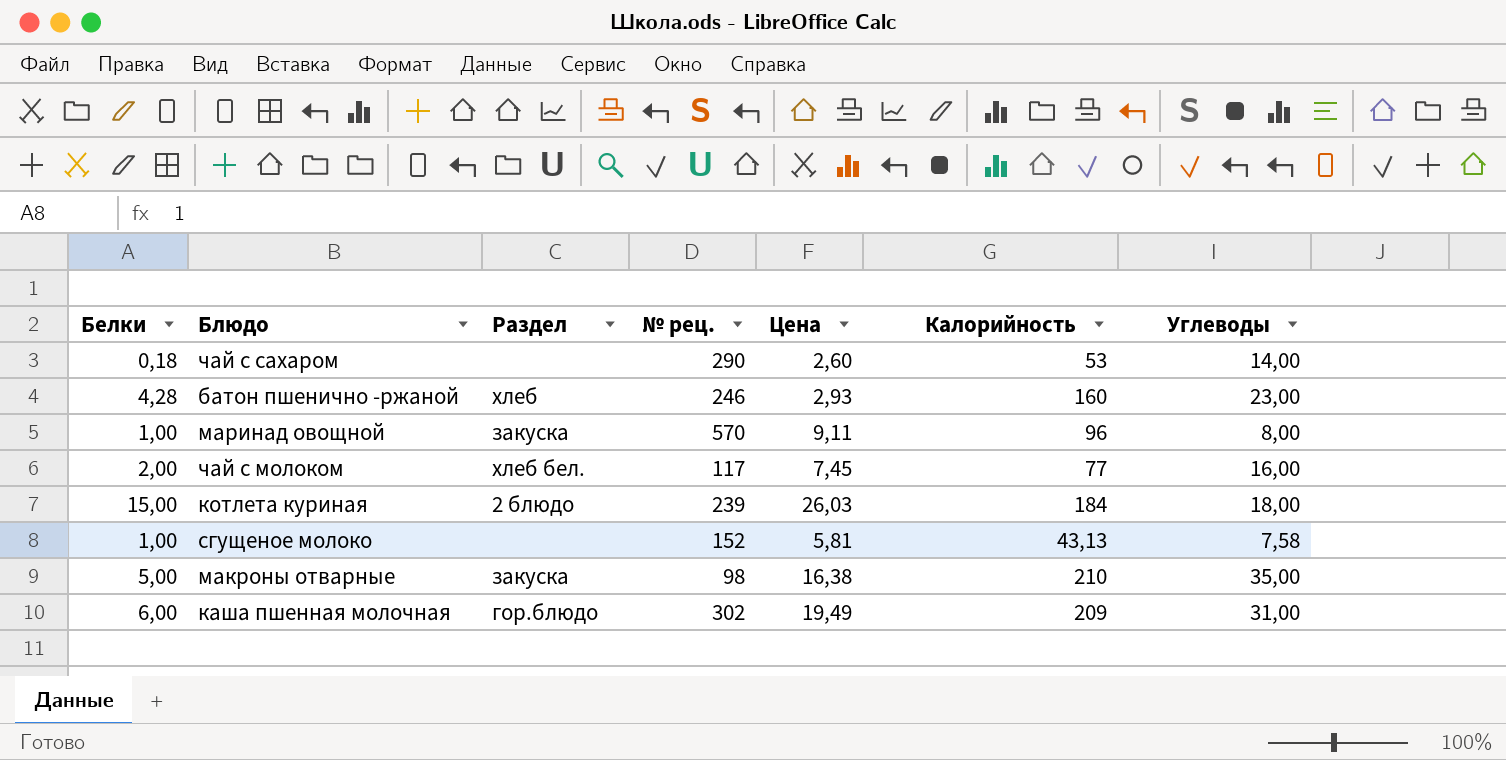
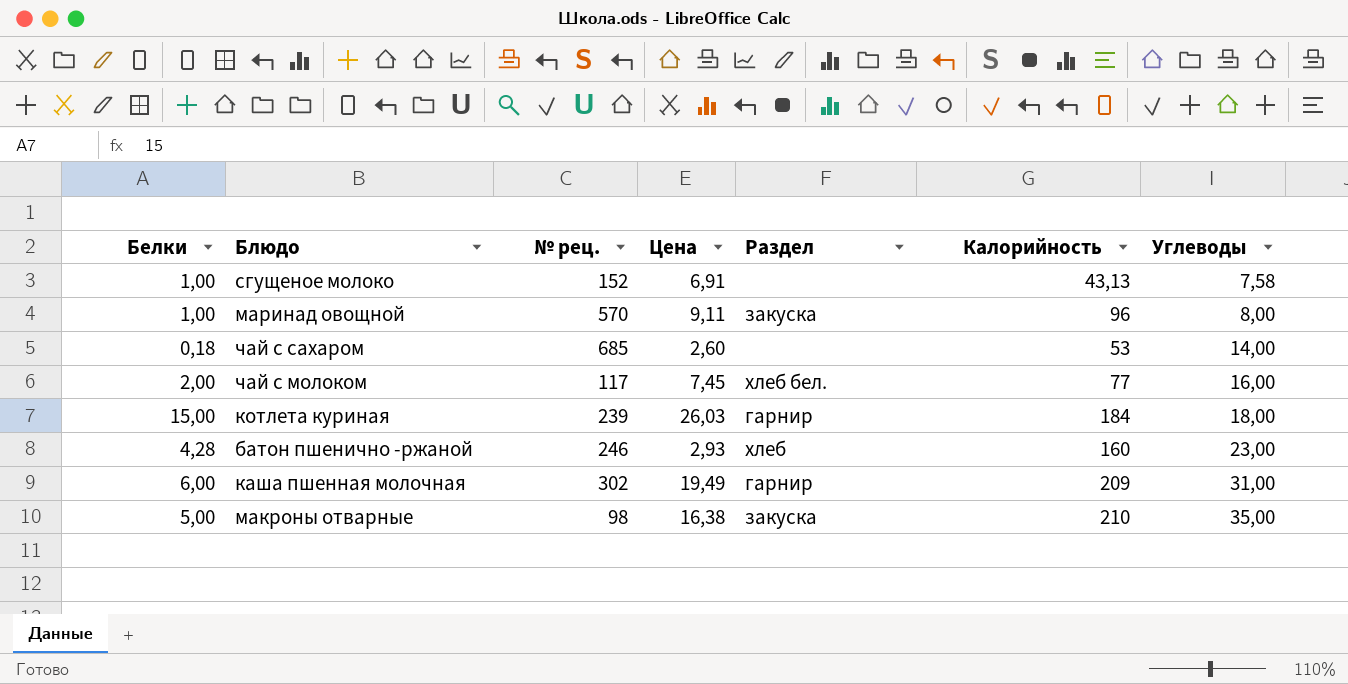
row order: none -> Углеводы ascending
column Раздел | position: 3 -> 5
сгущеное молоко | Цена: 5,81 -> 6,91
чай с сахаром | № рец.: 290 -> 685
котлета куриная | Раздел: 2 блюдо -> гарнир
каша пшенная молочная | Раздел: гор.блюдо -> гарнир

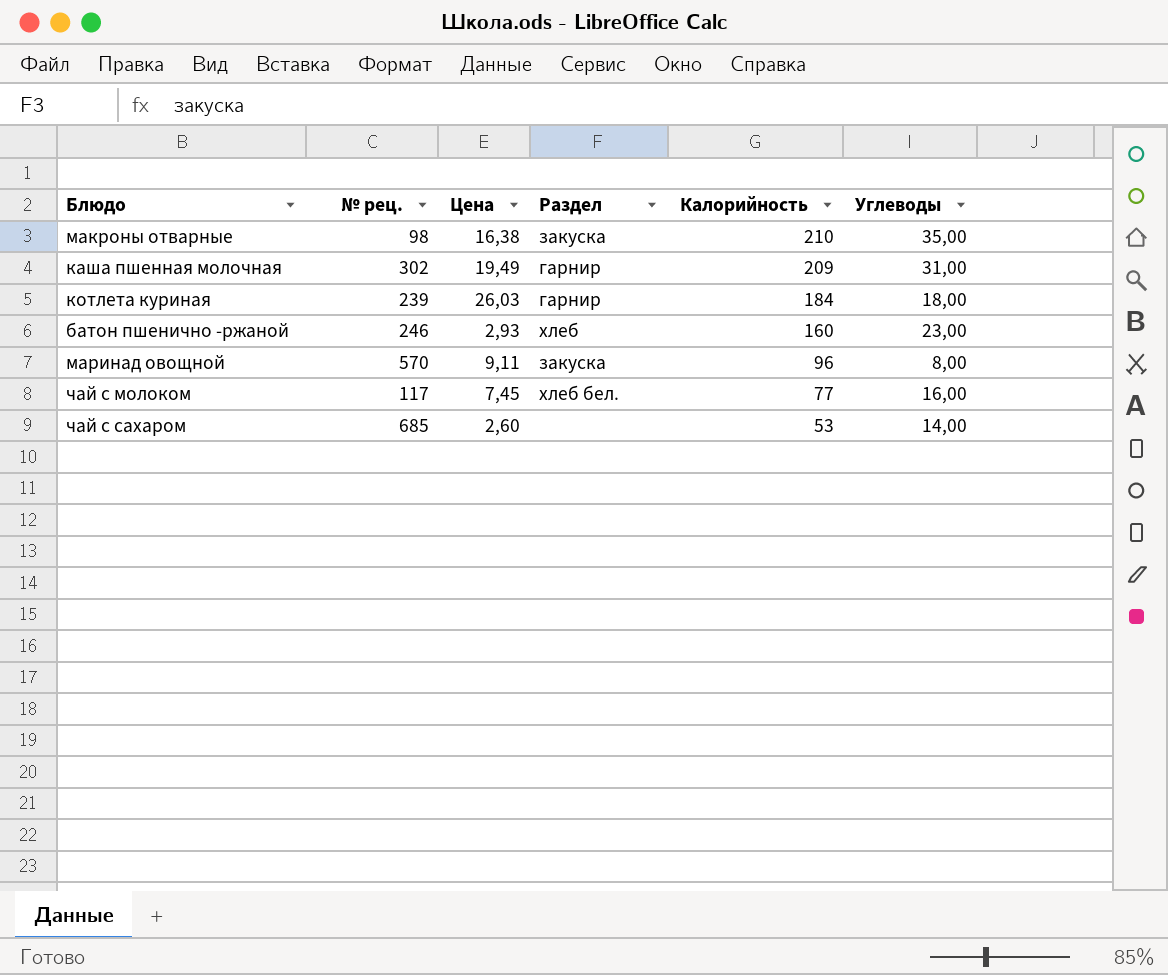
row order: Углеводы ascending -> Калорийность descending
column Белки | position: 1 -> none
row сгущеное молоко: 1,00 | 152 | 6,91 | none | 43,13 | 7,58 -> none

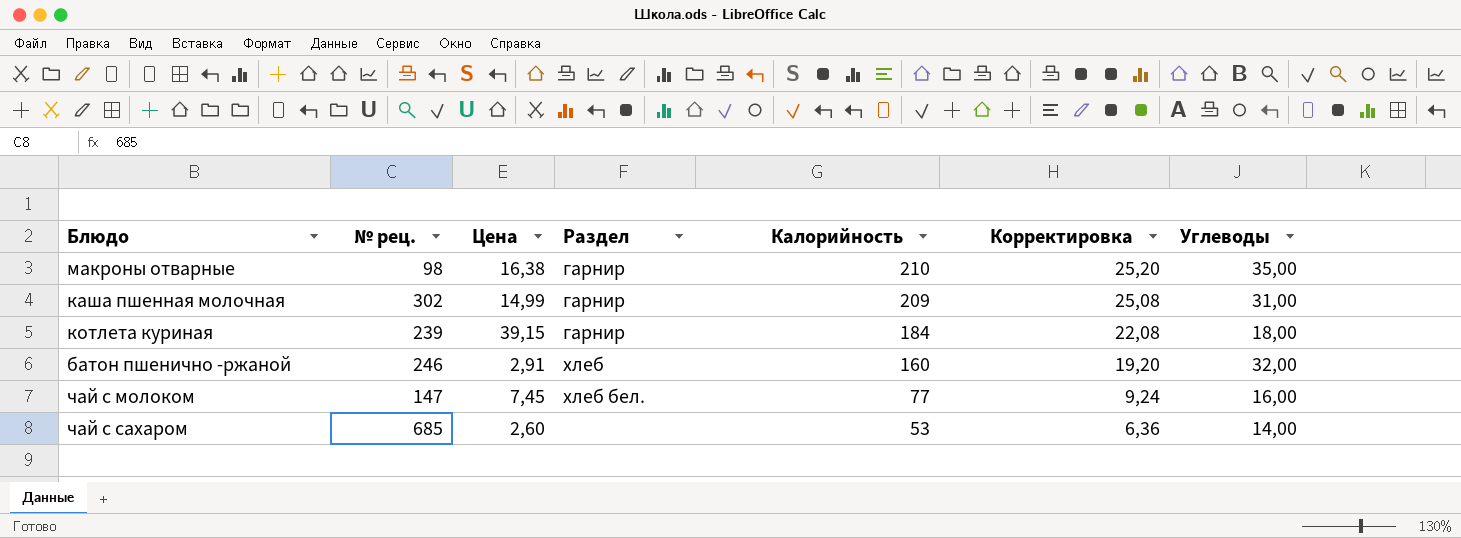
column Корректировка | formula: none -> [Калорийность] * 0,12
row маринад овощной: 570 | 9,11 | закуска | 96 | 8,00 -> none
макроны отварные | Раздел: закуска -> гарнир
каша пшенная молочная | Цена: 19,49 -> 14,99
котлета куриная | Цена: 26,03 -> 39,15
батон пшенично -ржаной | Цена: 2,93 -> 2,91
батон пшенично -ржаной | Углеводы: 23,00 -> 32,00
чай с молоком | № рец.: 117 -> 147

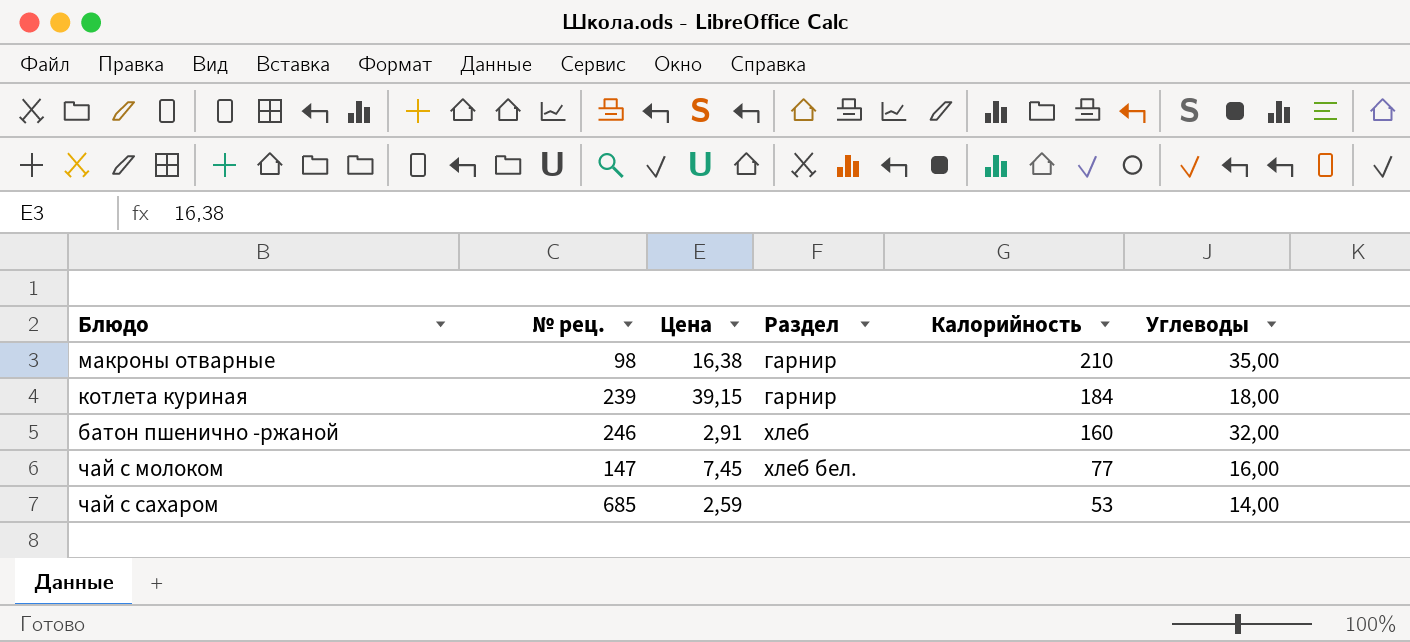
column Корректировка | formula: [Калорийность] * 0,12 -> none
row каша пшенная молочная: 302 | 14,99 | гарнир | 209 | 25,08 | 31,00 -> none
чай с сахаром | Цена: 2,60 -> 2,59

